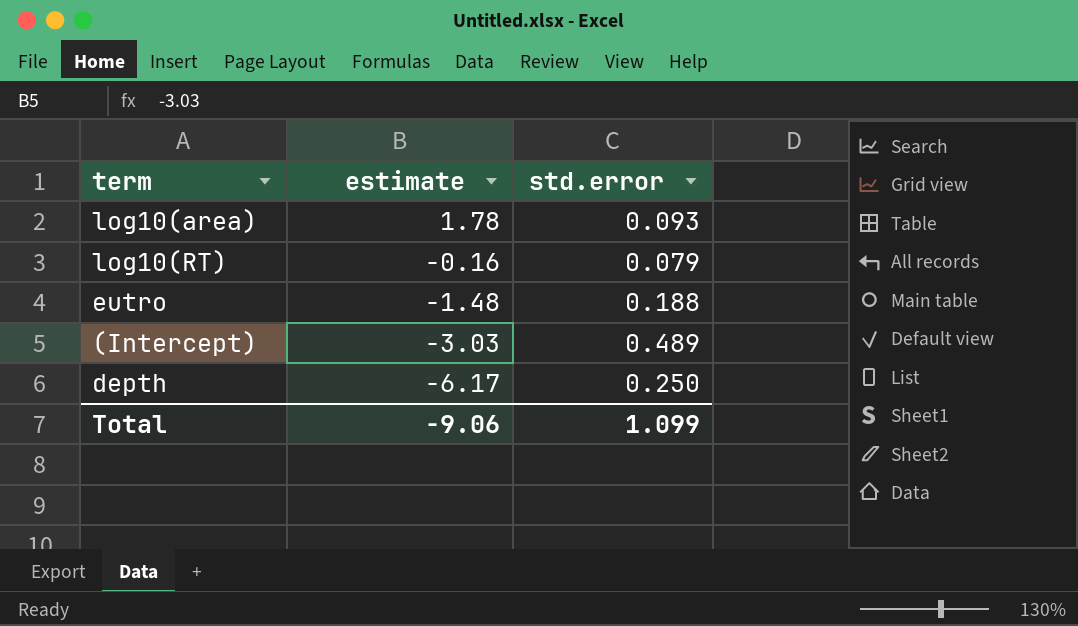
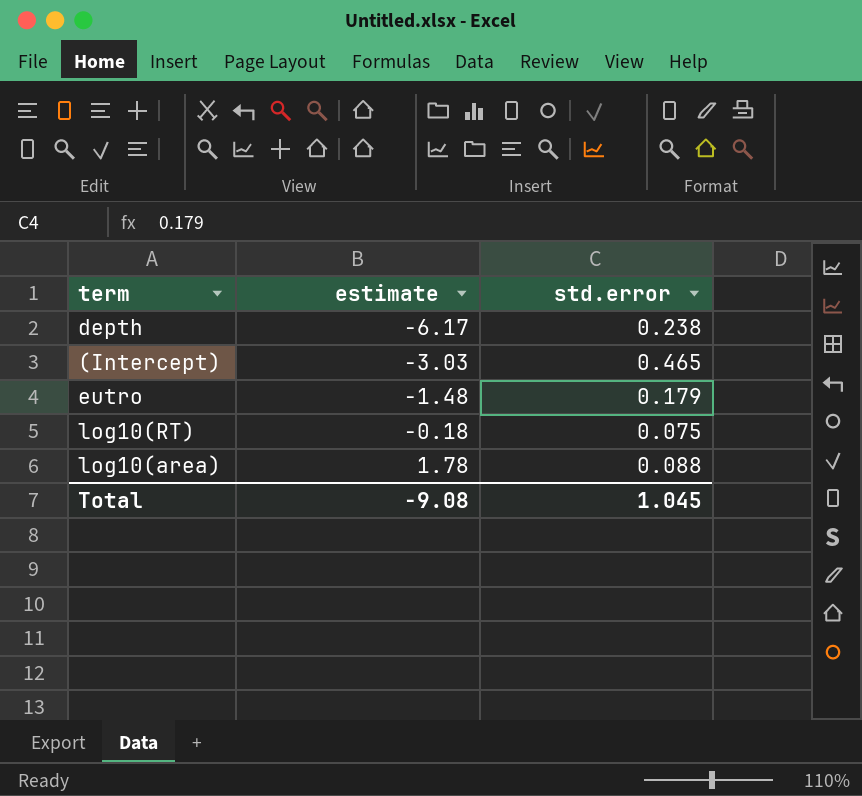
row order: estimate descending -> estimate ascending
depth | std.error: 0.250 -> 0.238
(Intercept) | std.error: 0.489 -> 0.465
eutro | std.error: 0.188 -> 0.179
log10(RT) | estimate: -0.16 -> -0.18
log10(RT) | std.error: 0.079 -> 0.075
log10(area) | std.error: 0.093 -> 0.088
Total | estimate: -9.06 -> -9.08
Total | std.error: 1.099 -> 1.045

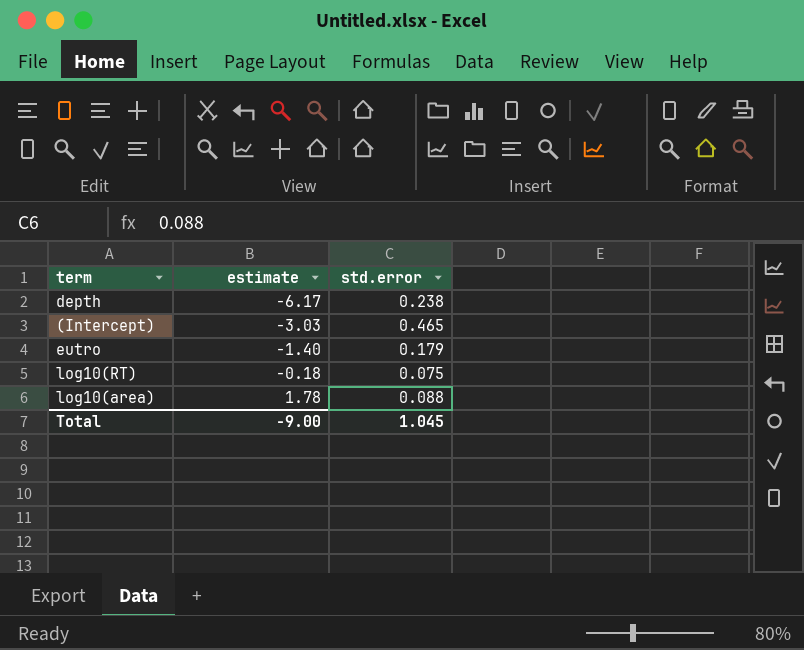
eutro | estimate: -1.48 -> -1.40
Total | estimate: -9.08 -> -9.00

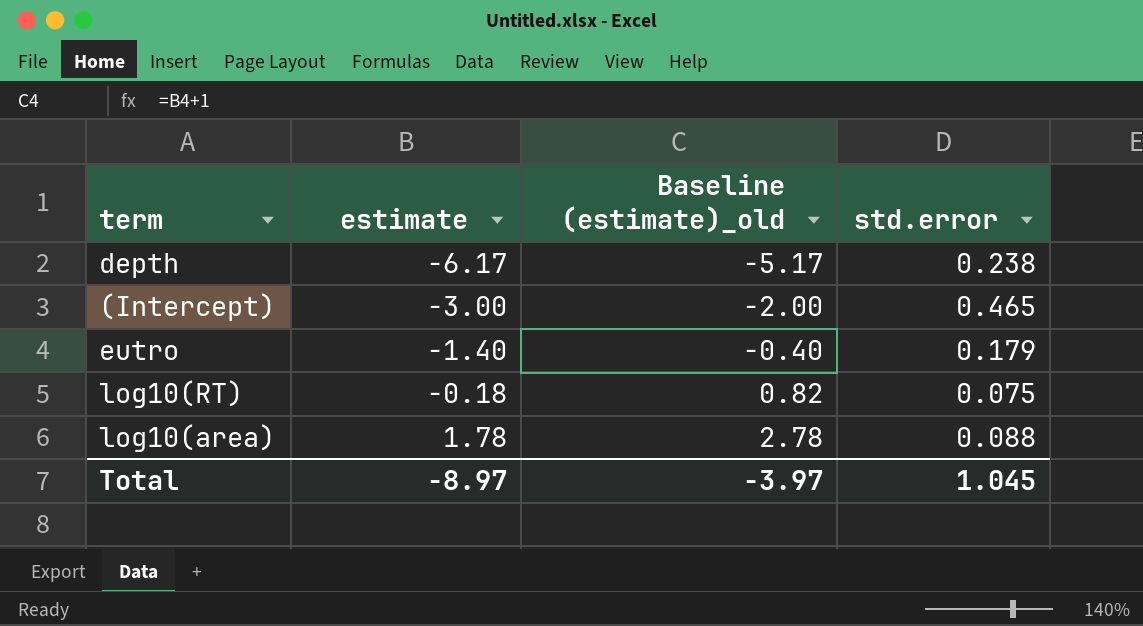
column Baseline (estimate)_old | formula: none -> [estimate] + 1
(Intercept) | estimate: -3.03 -> -3.00
Total | estimate: -9.00 -> -8.97

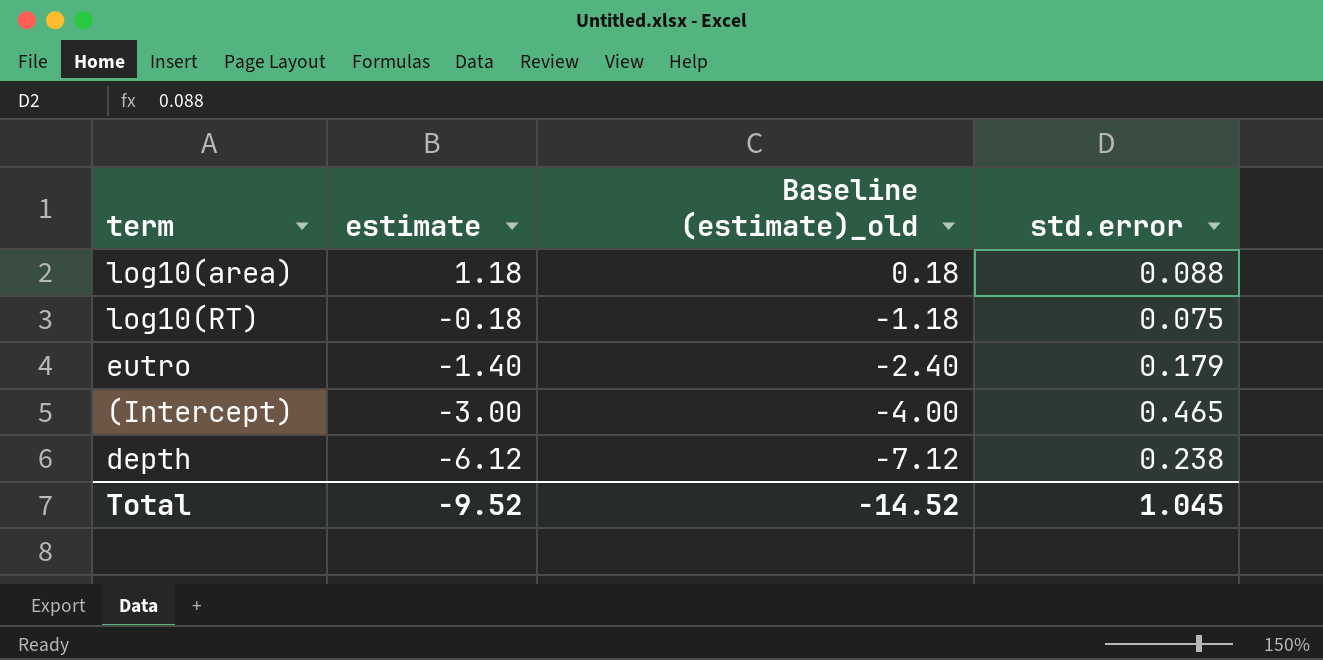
row order: estimate ascending -> estimate descending
column Baseline (estimate)_old | formula: [estimate] + 1 -> [estimate] - 1
log10(area) | estimate: 1.78 -> 1.18
depth | estimate: -6.17 -> -6.12
Total | estimate: -8.97 -> -9.52
Total | Baseline (estimate)_old: -3.97 -> -14.52

